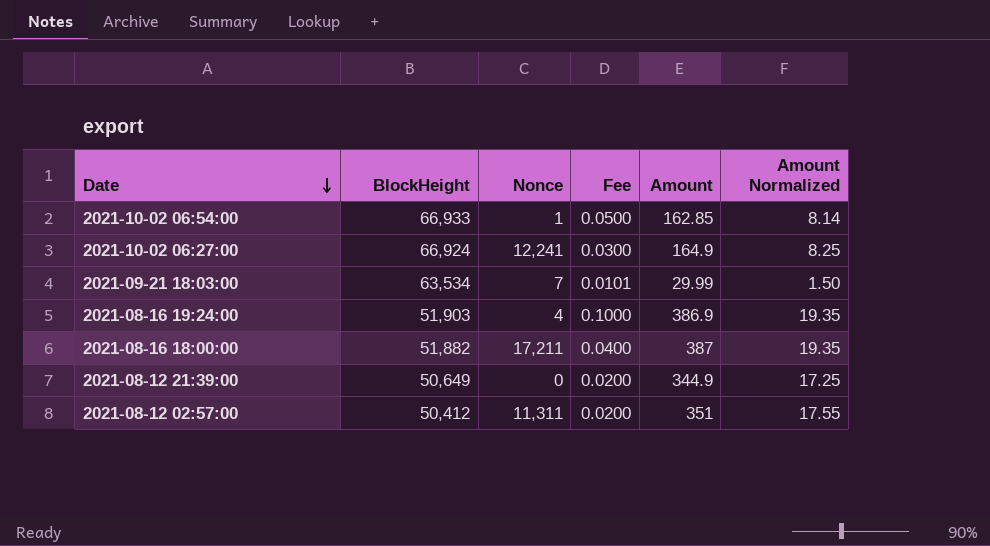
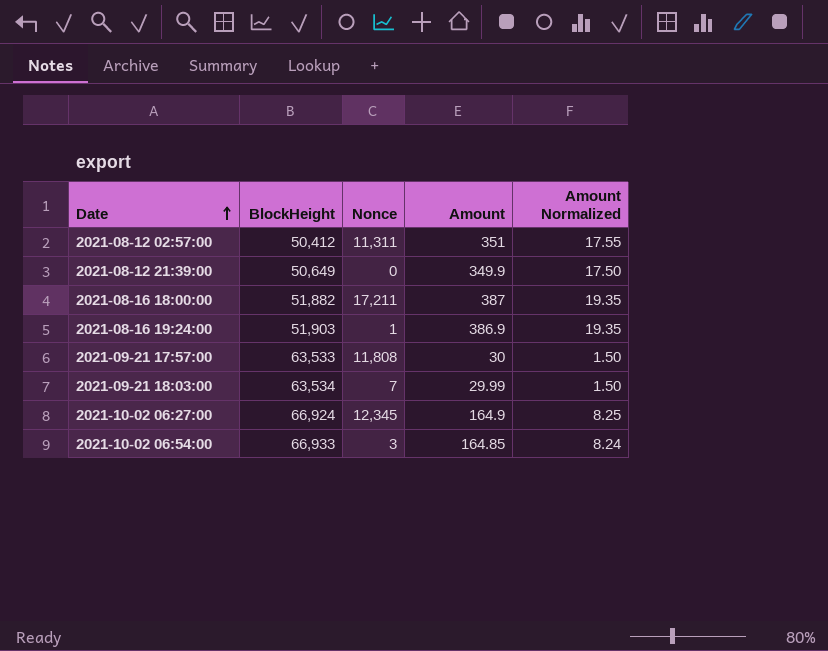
row order: Date descending -> Date ascending
column Fee | position: 4 -> none
2021-08-12 21:39:00 | Amount: 344.9 -> 349.9
2021-08-12 21:39:00 | Amount Normalized: 17.25 -> 17.50
2021-08-16 19:24:00 | Nonce: 4 -> 1
row 2021-09-21 17:57:00: none -> 63,533 | 11,808 | 30 | 1.50
2021-10-02 06:27:00 | Nonce: 12,241 -> 12,345
2021-10-02 06:54:00 | Nonce: 1 -> 3
2021-10-02 06:54:00 | Amount: 162.85 -> 164.85
2021-10-02 06:54:00 | Amount Normalized: 8.14 -> 8.24

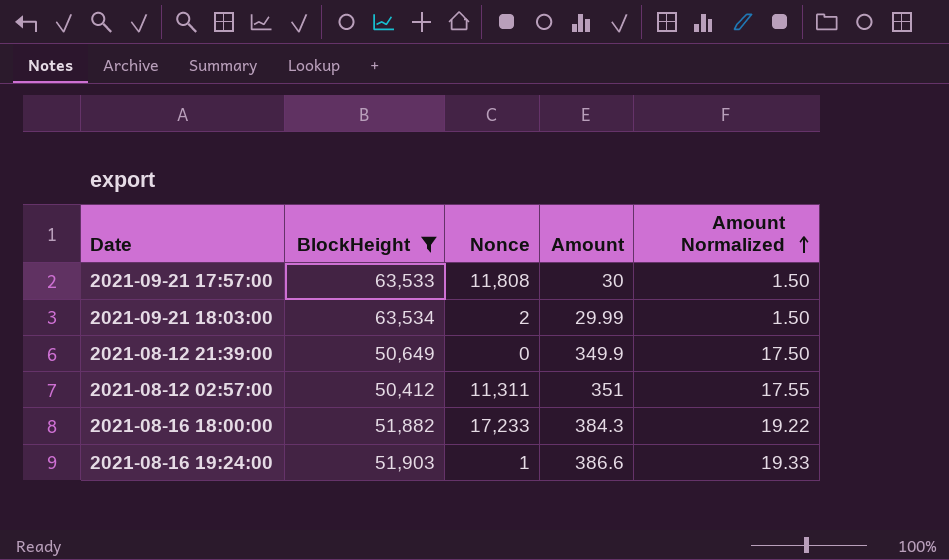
filter: none -> BlockHeight <= 63,534
row order: Date ascending -> Amount Normalized ascending
2021-09-21 18:03:00 | Nonce: 7 -> 2
2021-08-16 18:00:00 | Nonce: 17,211 -> 17,233
2021-08-16 18:00:00 | Amount: 387 -> 384.3
2021-08-16 18:00:00 | Amount Normalized: 19.35 -> 19.22
2021-08-16 19:24:00 | Amount: 386.9 -> 386.6
2021-08-16 19:24:00 | Amount Normalized: 19.35 -> 19.33

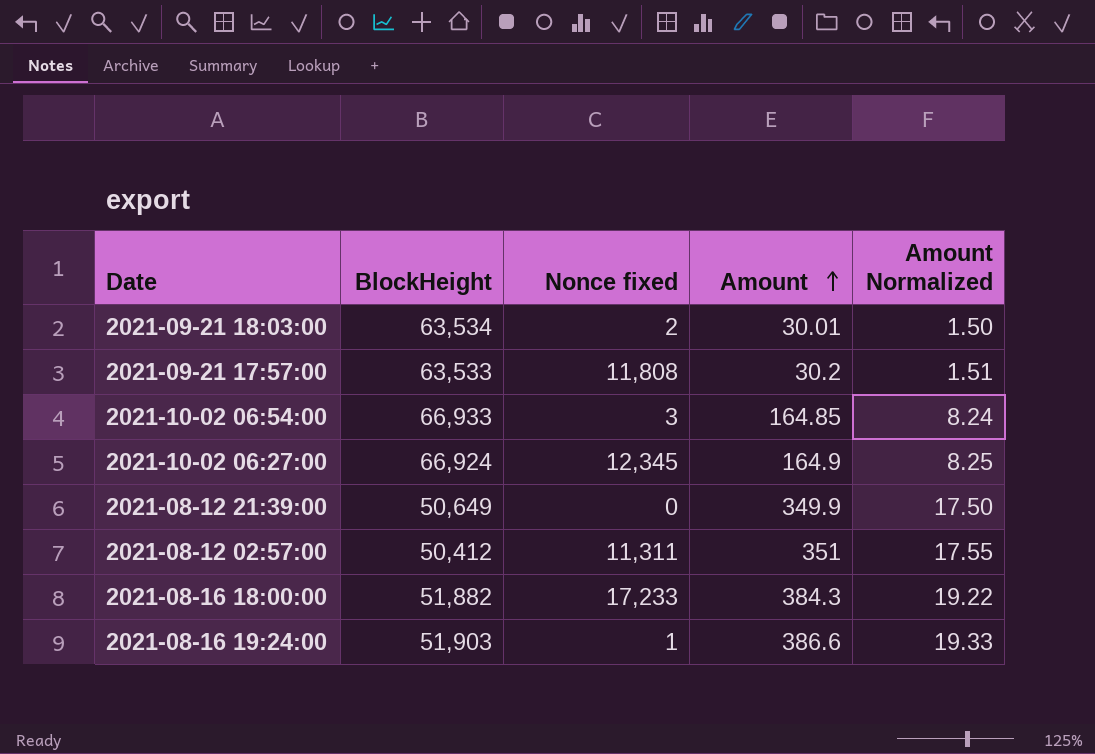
filter: BlockHeight <= 63,534 -> none
row order: Amount Normalized ascending -> Amount ascending
column name: Nonce -> Nonce fixed
2021-09-21 18:03:00 | Amount: 29.99 -> 30.01
2021-09-21 17:57:00 | Amount: 30 -> 30.2
2021-09-21 17:57:00 | Amount Normalized: 1.50 -> 1.51

